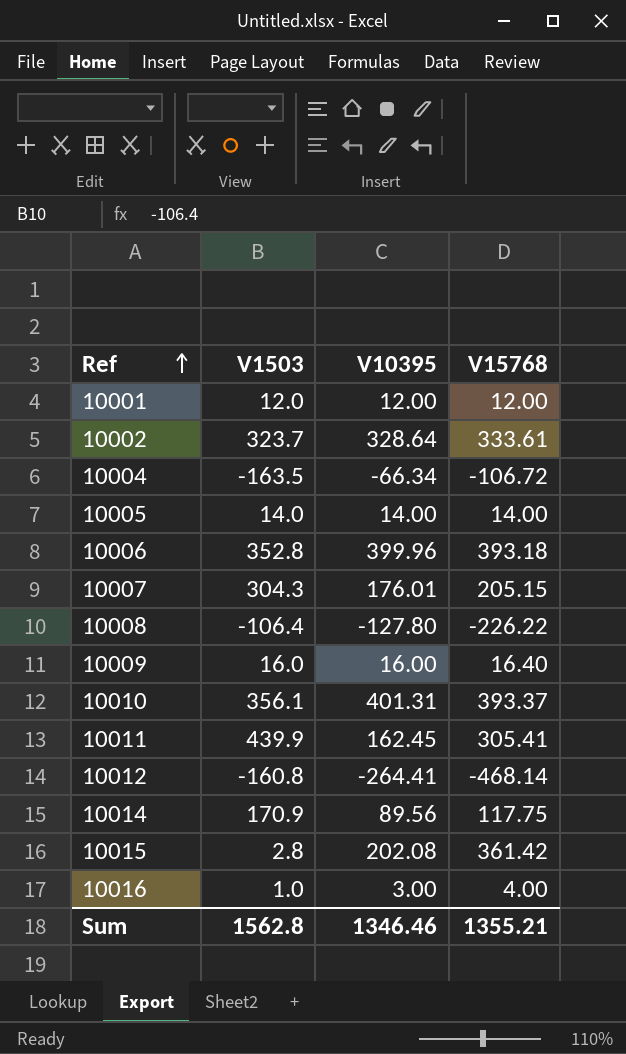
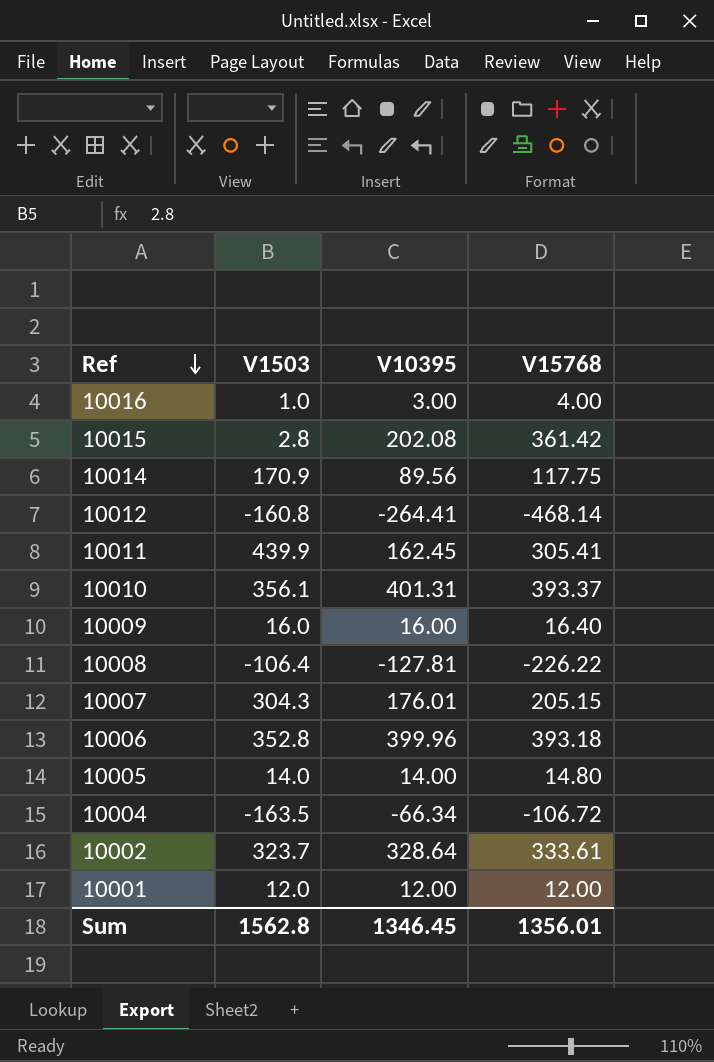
row order: Ref ascending -> Ref descending
10008 | V10395: -127.80 -> -127.81
10005 | V15768: 14.00 -> 14.80
Sum | V10395: 1346.46 -> 1346.45
Sum | V15768: 1355.21 -> 1356.01

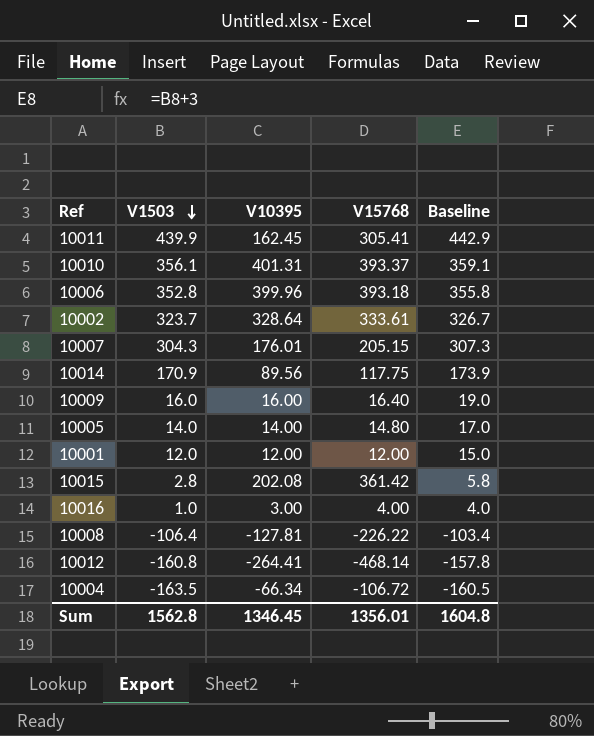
row order: Ref descending -> V1503 descending
column Baseline | formula: none -> [V1503] + 3

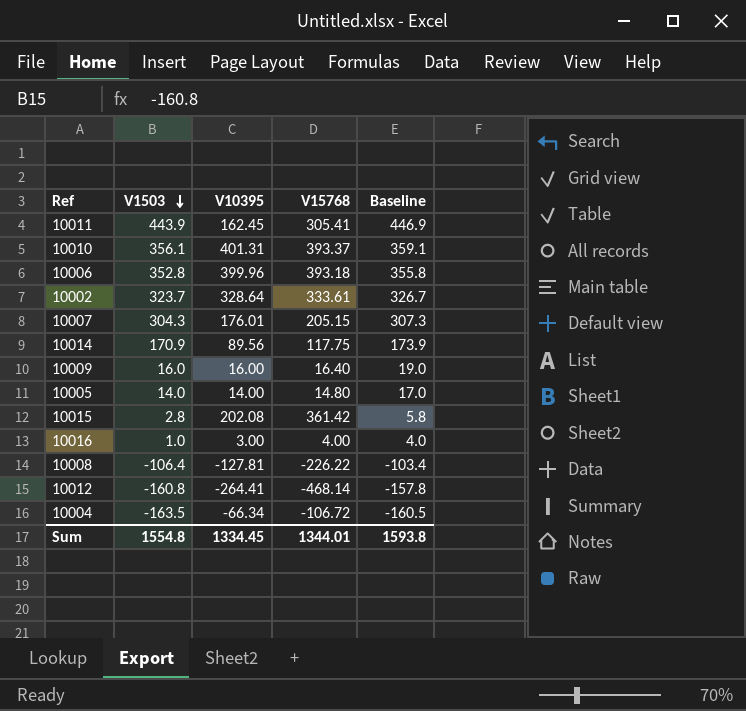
row 10001: 12.0 | 12.00 | 12.00 | 15.0 -> none
10011 | V1503: 439.9 -> 443.9
10011 | Baseline: 442.9 -> 446.9
Sum | V1503: 1562.8 -> 1554.8
Sum | V10395: 1346.45 -> 1334.45
Sum | V15768: 1356.01 -> 1344.01
Sum | Baseline: 1604.8 -> 1593.8

